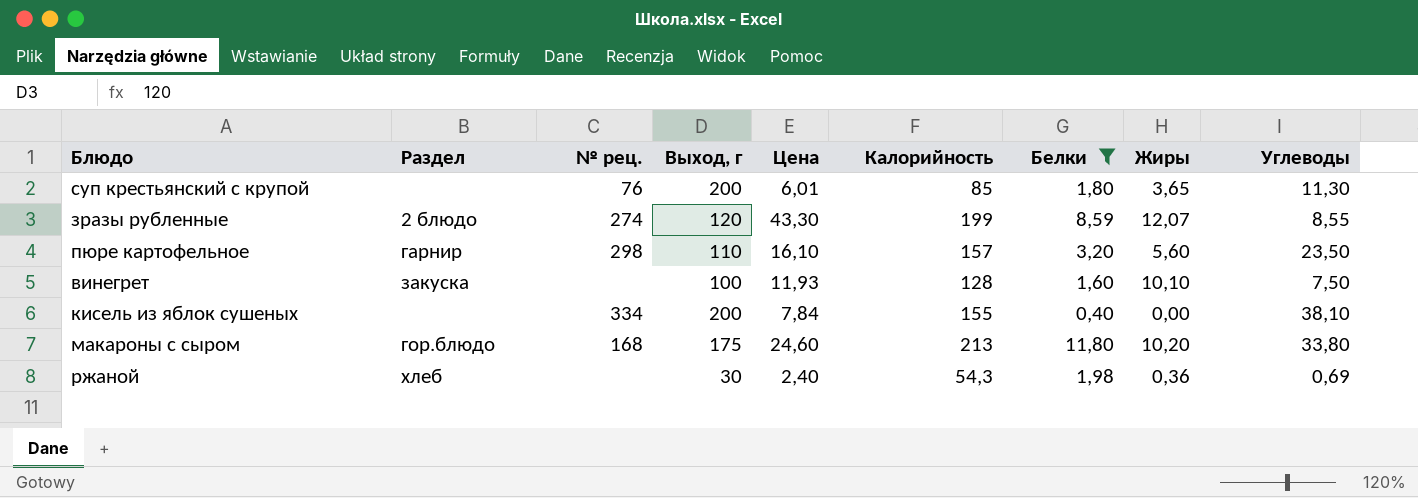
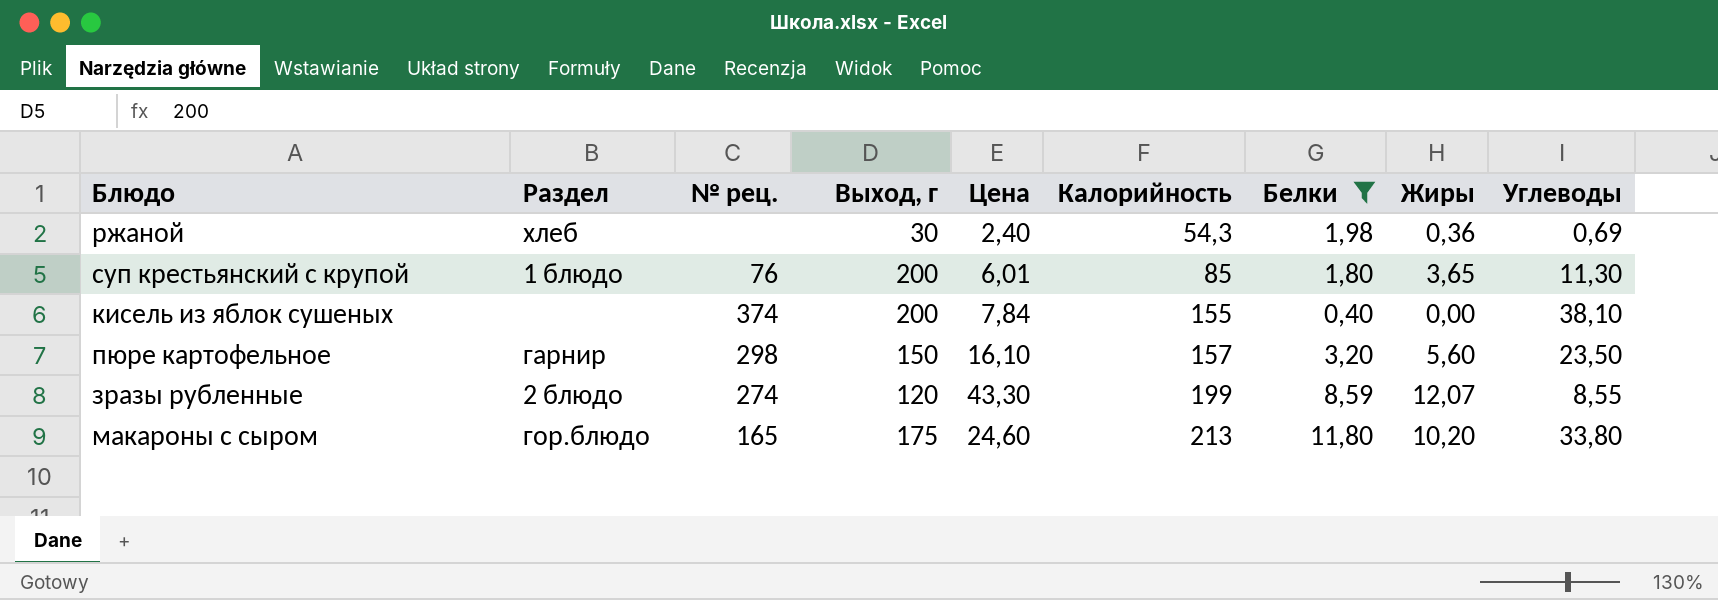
row order: none -> Калорийность ascending
row винегрет: закуска | none | 100 | 11,93 | 128 | 1,60 | 10,10 | 7,50 -> none
суп крестьянский с крупой | Раздел: none -> 1 блюдо
кисель из яблок сушеных | № рец.: 334 -> 374
пюре картофельное | Выход, г: 110 -> 150
макароны с сыром | № рец.: 168 -> 165

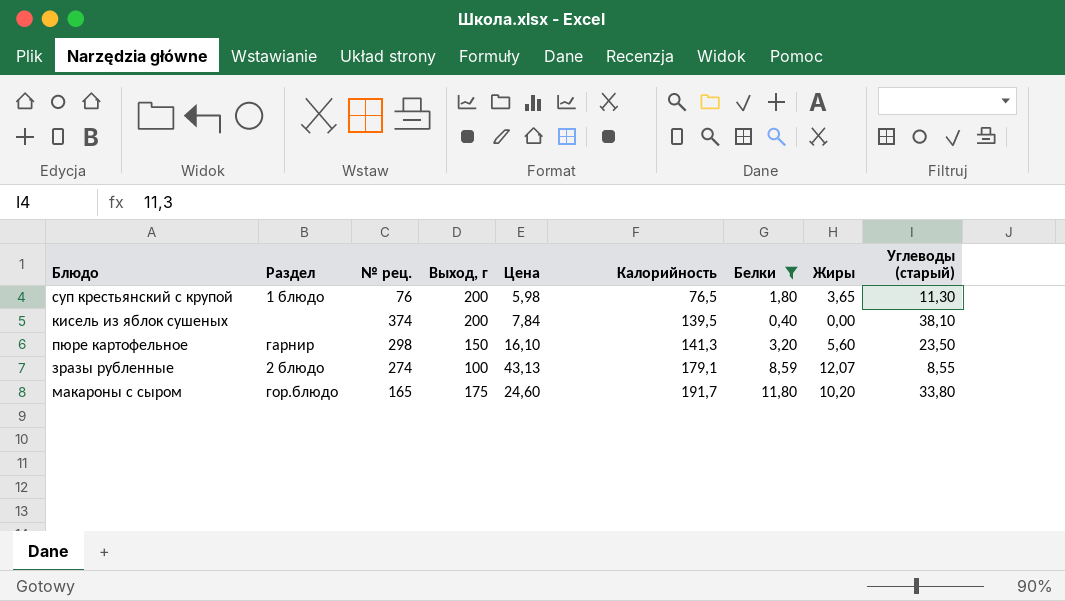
column name: Углеводы -> Углеводы (старый)
row ржаной: хлеб | none | 30 | 2,40 | 54,3 | 1,98 | 0,36 | 0,69 -> none
суп крестьянский с крупой | Цена: 6,01 -> 5,98
суп крестьянский с крупой | Калорийность: 85 -> 76,5
кисель из яблок сушеных | Калорийность: 155 -> 139,5
пюре картофельное | Калорийность: 157 -> 141,3
зразы рубленные | Выход, г: 120 -> 100
зразы рубленные | Цена: 43,30 -> 43,13
зразы рубленные | Калорийность: 199 -> 179,1
макароны с сыром | Калорийность: 213 -> 191,7

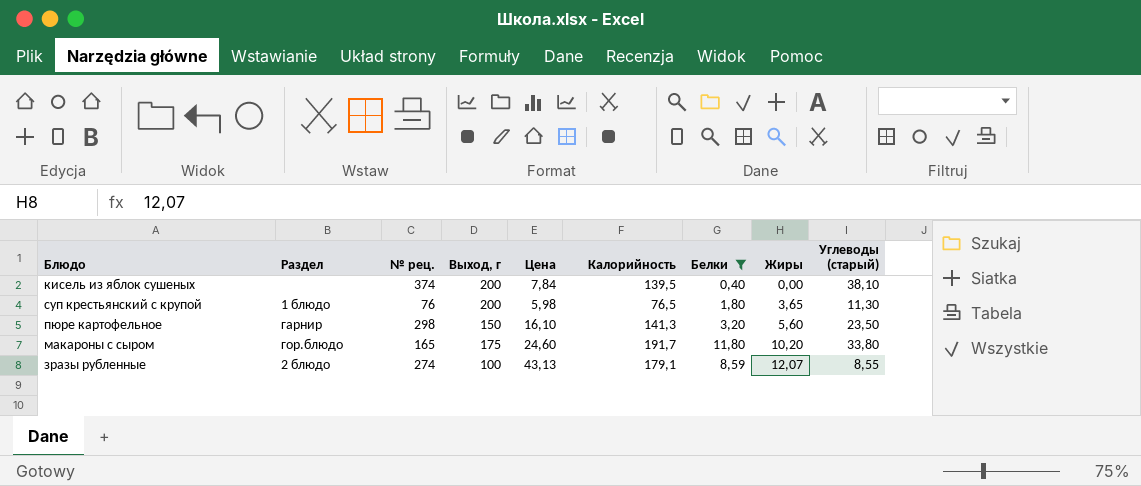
row order: Калорийность ascending -> Жиры ascending

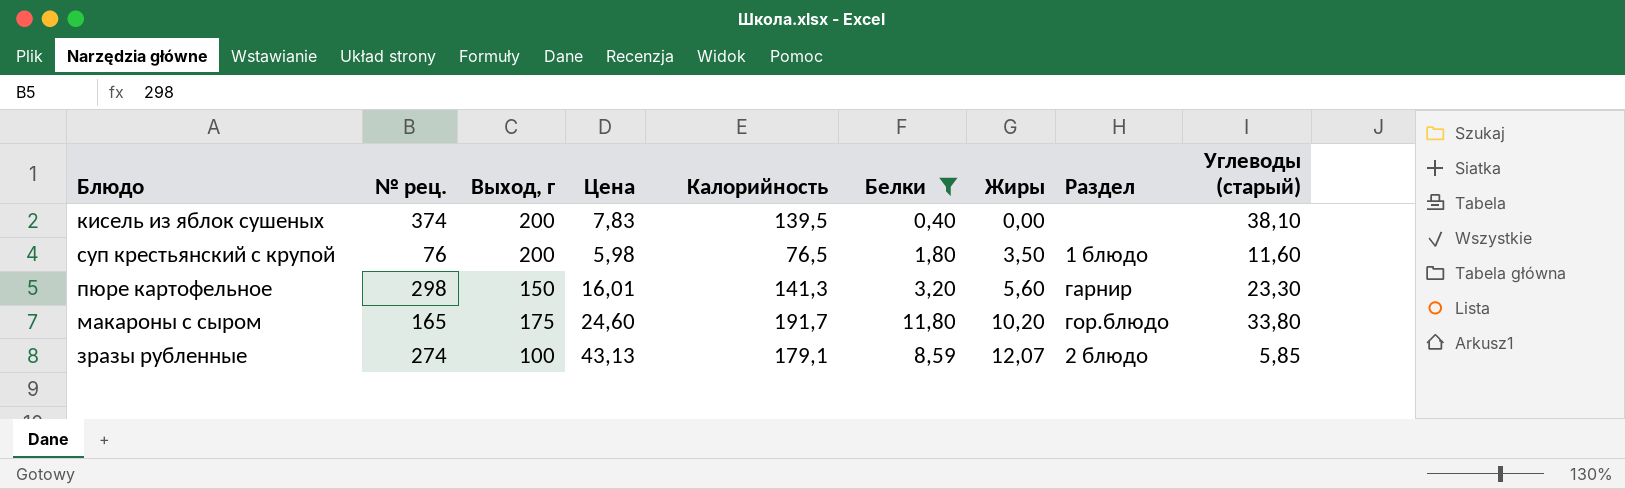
column Раздел | position: 2 -> 8
кисель из яблок сушеных | Цена: 7,84 -> 7,83
суп крестьянский с крупой | Жиры: 3,65 -> 3,50
суп крестьянский с крупой | Углеводы (старый): 11,30 -> 11,60
пюре картофельное | Цена: 16,10 -> 16,01
пюре картофельное | Углеводы (старый): 23,50 -> 23,30
зразы рубленные | Углеводы (старый): 8,55 -> 5,85

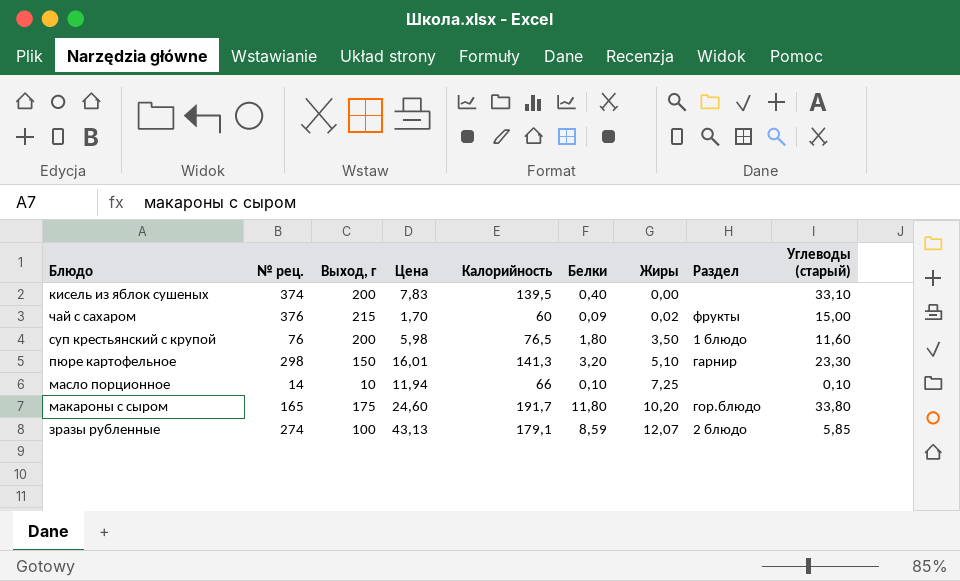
filter: Белки >= 0,40 -> none
кисель из яблок сушеных | Углеводы (старый): 38,10 -> 33,10
пюре картофельное | Жиры: 5,60 -> 5,10

